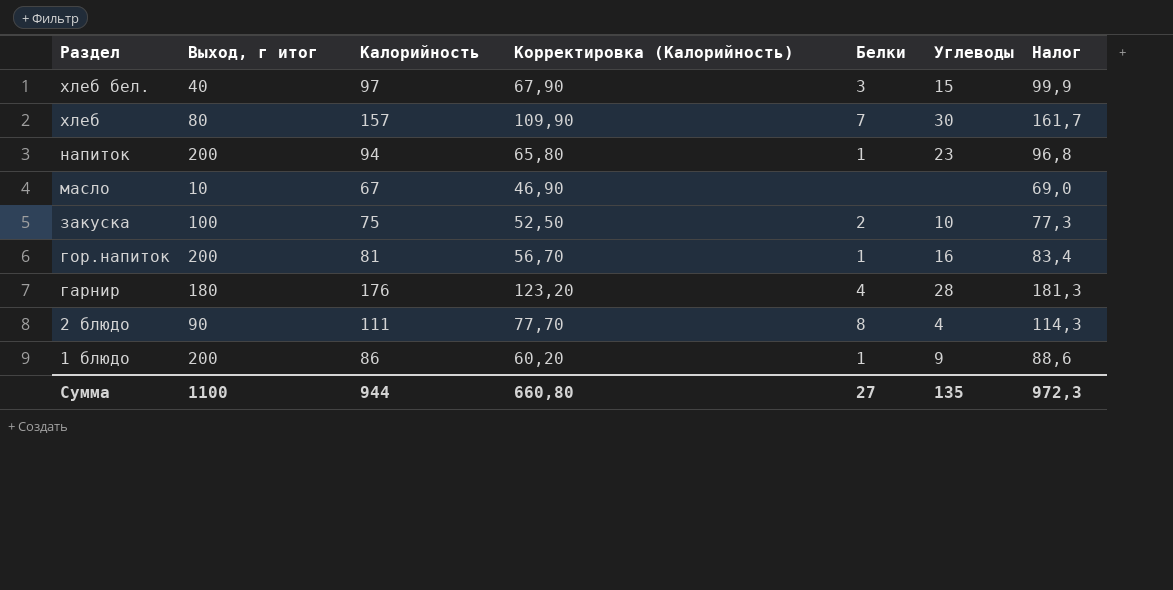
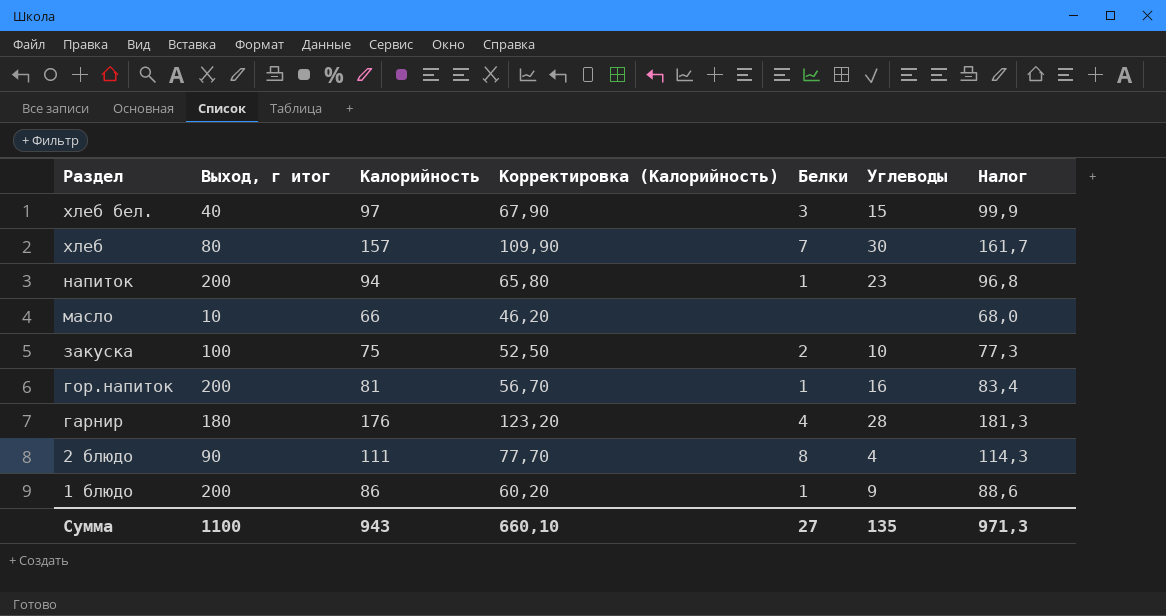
масло | Калорийность: 67 -> 66
масло | Корректировка (Калорийность): 46,90 -> 46,20
масло | Налог: 69,0 -> 68,0
Сумма | Калорийность: 944 -> 943
Сумма | Корректировка (Калорийность): 660,80 -> 660,10
Сумма | Налог: 972,3 -> 971,3

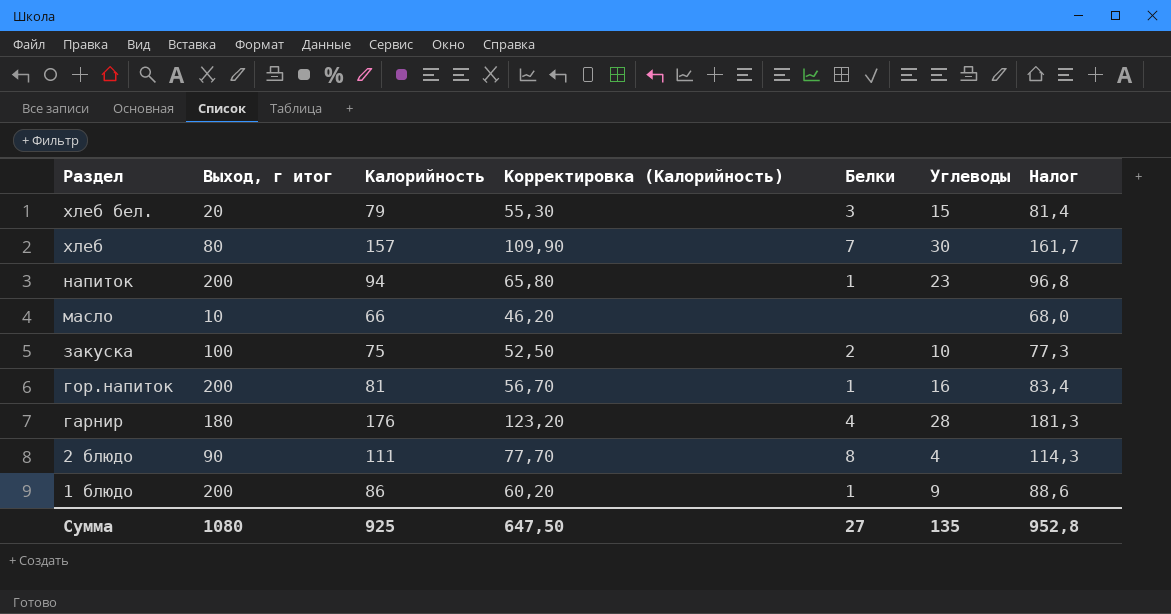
хлеб бел. | Выход, г итог: 40 -> 20
хлеб бел. | Калорийность: 97 -> 79
хлеб бел. | Корректировка (Калорийность): 67,90 -> 55,30
хлеб бел. | Налог: 99,9 -> 81,4
Сумма | Выход, г итог: 1100 -> 1080
Сумма | Калорийность: 943 -> 925
Сумма | Корректировка (Калорийность): 660,10 -> 647,50
Сумма | Налог: 971,3 -> 952,8

